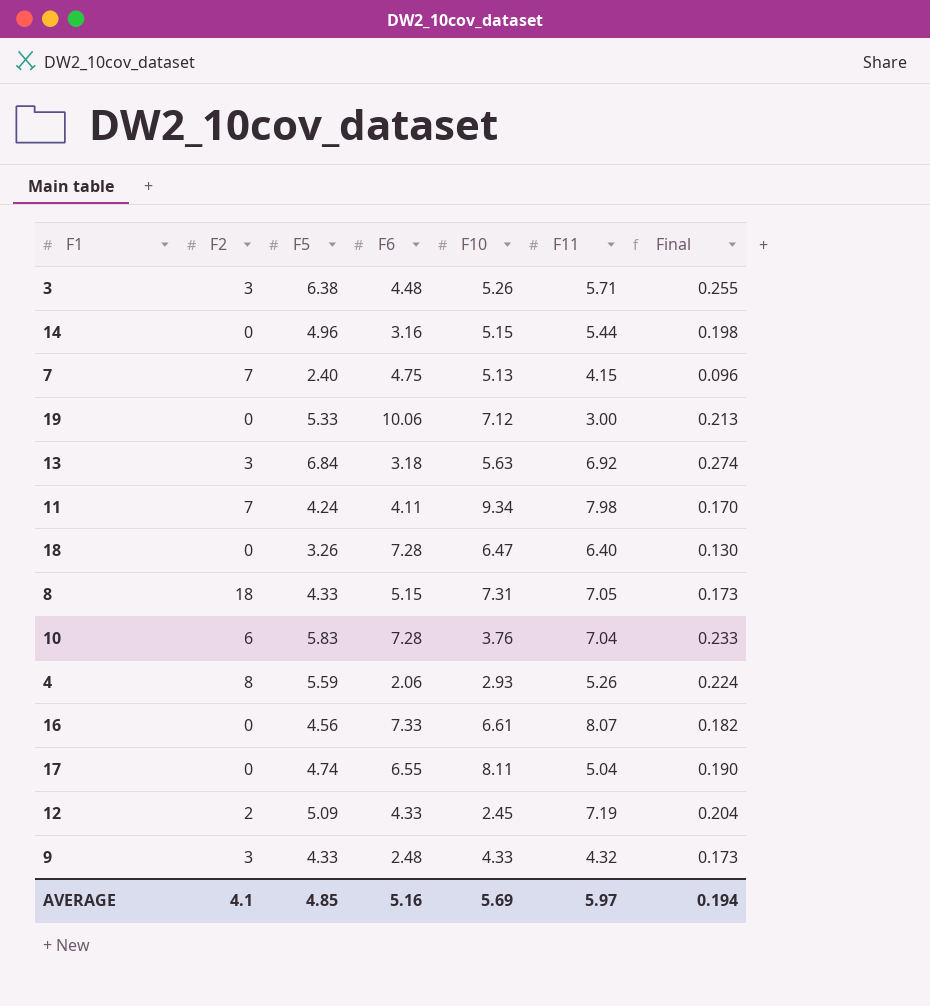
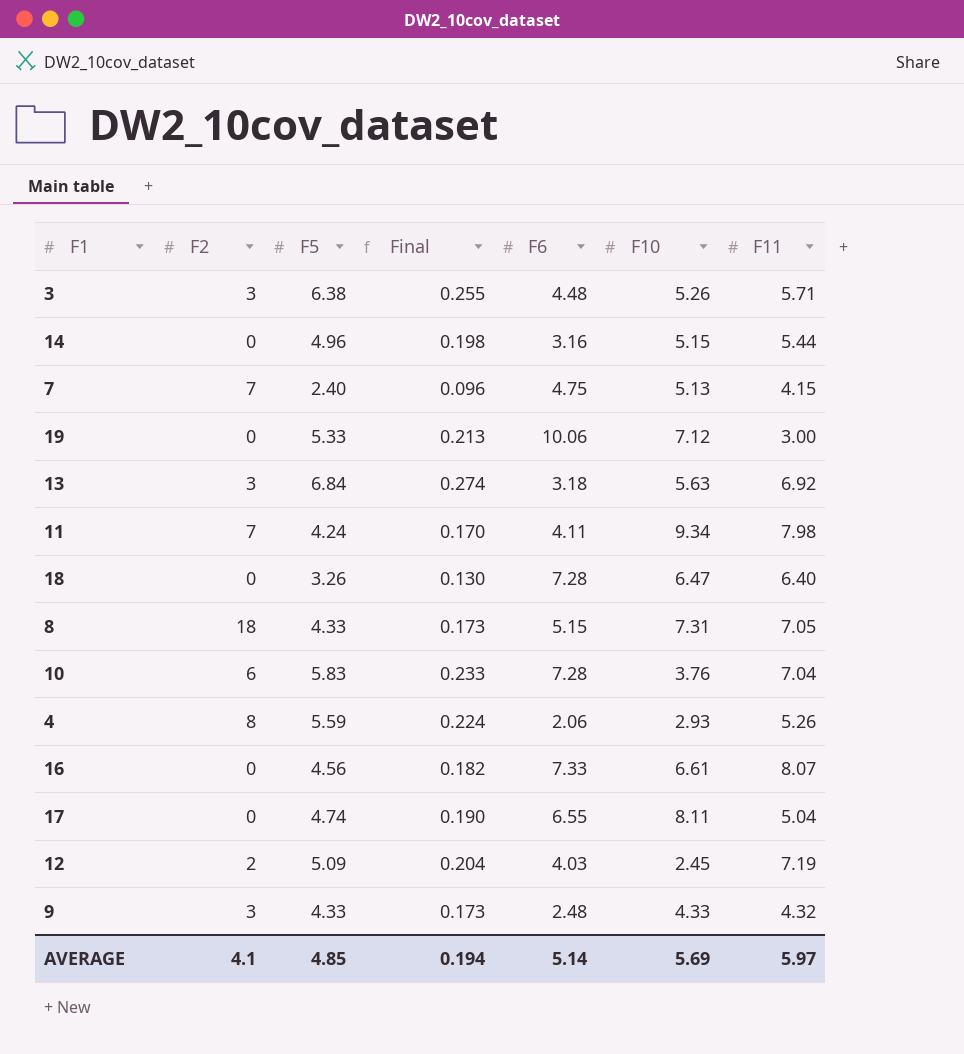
column Final | position: 7 -> 4
12 | F6: 4.33 -> 4.03
AVERAGE | F6: 5.16 -> 5.14

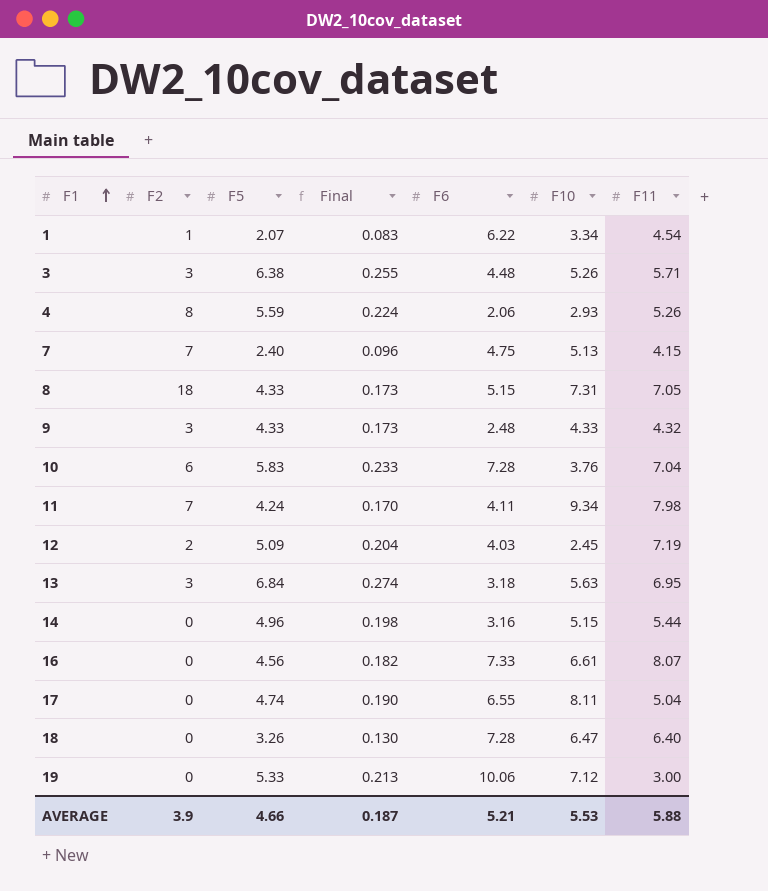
row order: none -> F1 ascending
row 1: none -> 1 | 2.07 | 0.083 | 6.22 | 3.34 | 4.54
13 | F11: 6.92 -> 6.95
AVERAGE | F2: 4.1 -> 3.9
AVERAGE | F5: 4.85 -> 4.66
AVERAGE | Final: 0.194 -> 0.187
AVERAGE | F6: 5.14 -> 5.21
AVERAGE | F10: 5.69 -> 5.53
AVERAGE | F11: 5.97 -> 5.88

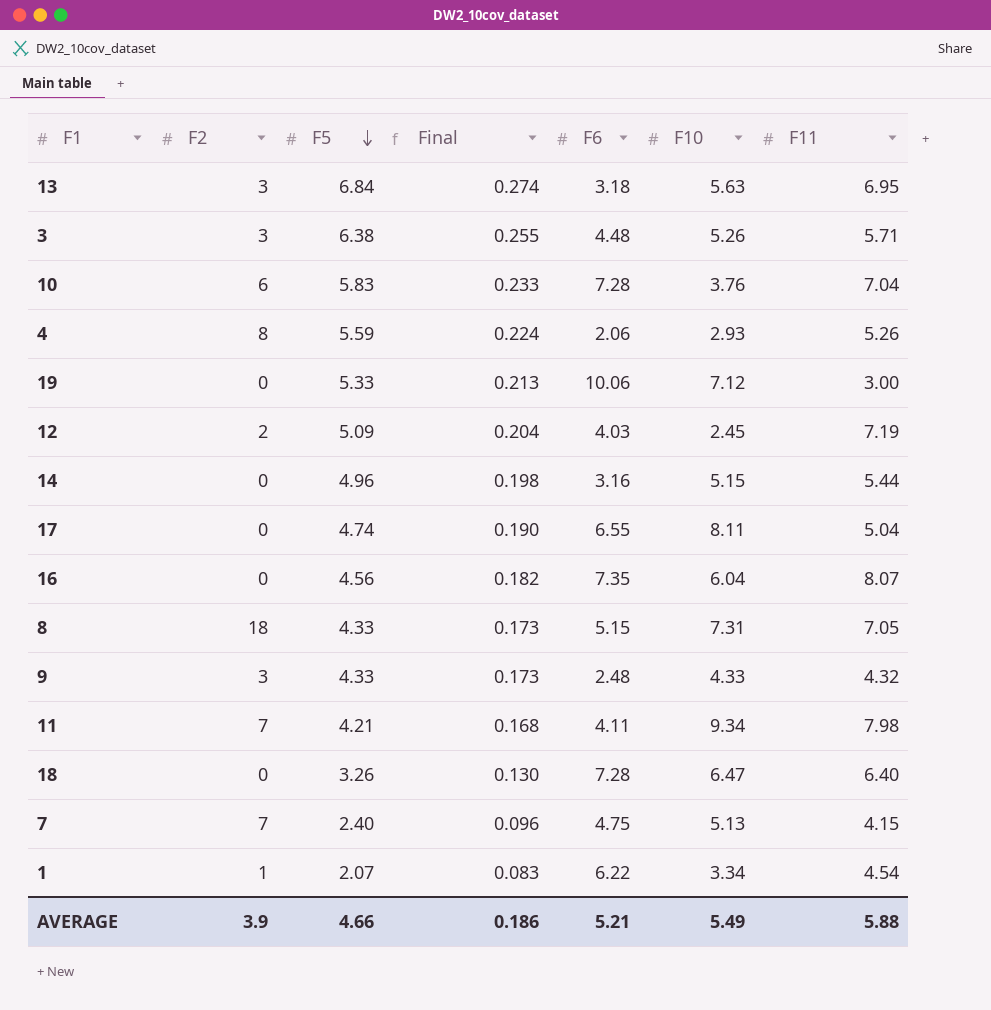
row order: F1 ascending -> F5 descending
16 | F6: 7.33 -> 7.35
16 | F10: 6.61 -> 6.04
11 | F5: 4.24 -> 4.21
11 | Final: 0.170 -> 0.168
AVERAGE | Final: 0.187 -> 0.186
AVERAGE | F10: 5.53 -> 5.49

